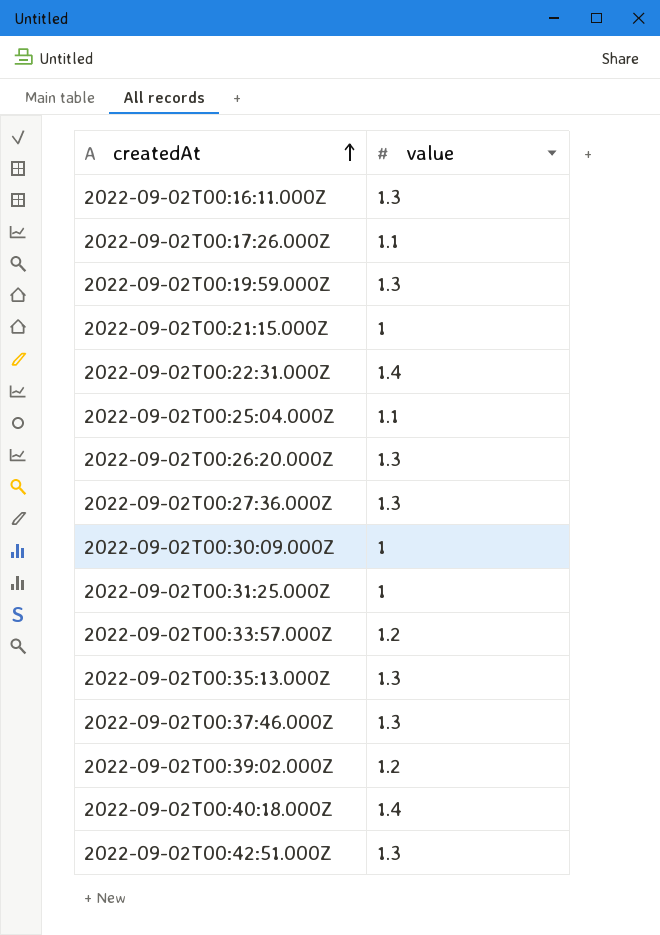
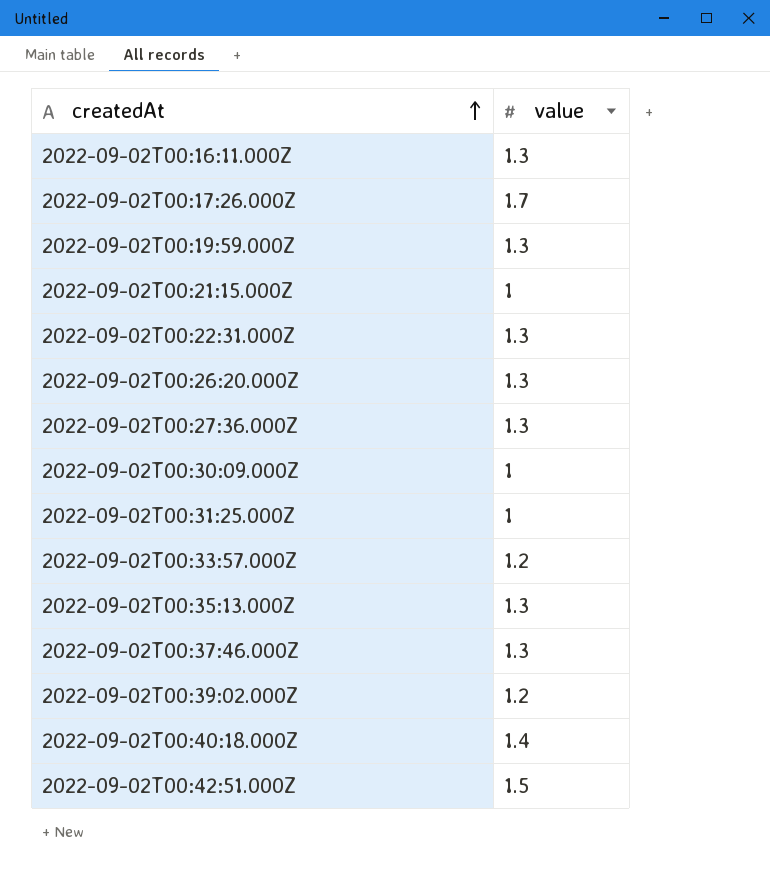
row 2022-09-02T00:25:04.000Z: 1.1 -> none
2022-09-02T00:17:26.000Z | value: 1.1 -> 1.7
2022-09-02T00:22:31.000Z | value: 1.4 -> 1.3
2022-09-02T00:42:51.000Z | value: 1.3 -> 1.5

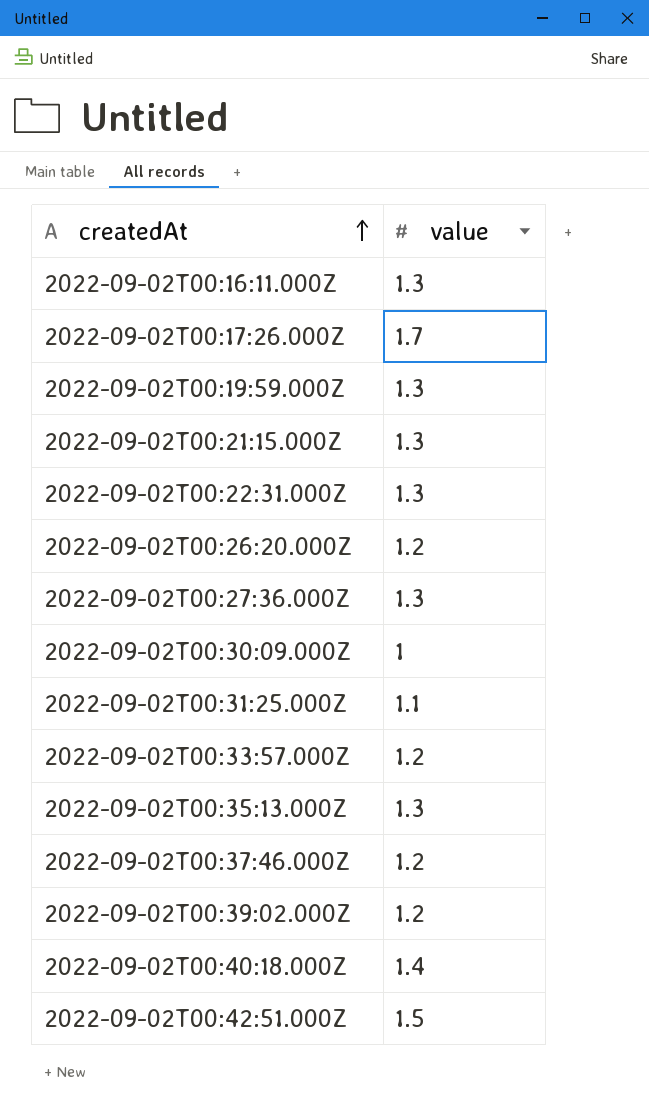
2022-09-02T00:21:15.000Z | value: 1 -> 1.3
2022-09-02T00:26:20.000Z | value: 1.3 -> 1.2
2022-09-02T00:31:25.000Z | value: 1 -> 1.1
2022-09-02T00:37:46.000Z | value: 1.3 -> 1.2

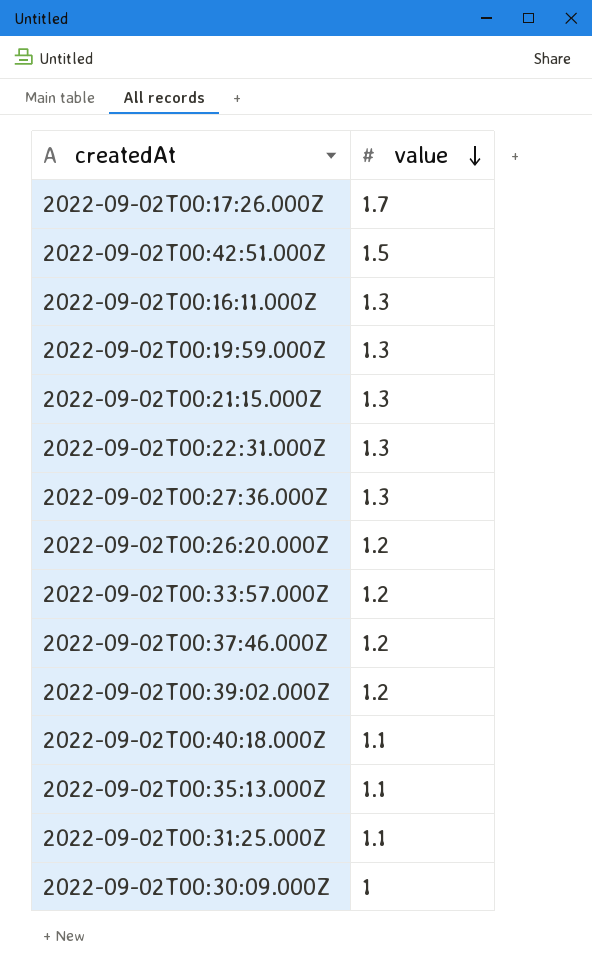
row order: createdAt ascending -> value descending
2022-09-02T00:40:18.000Z | value: 1.4 -> 1.1
2022-09-02T00:35:13.000Z | value: 1.3 -> 1.1

